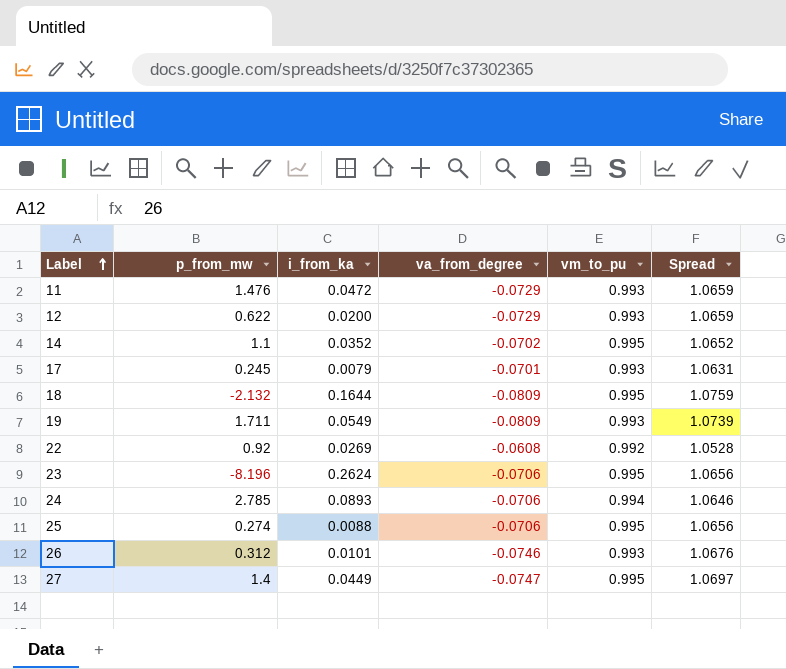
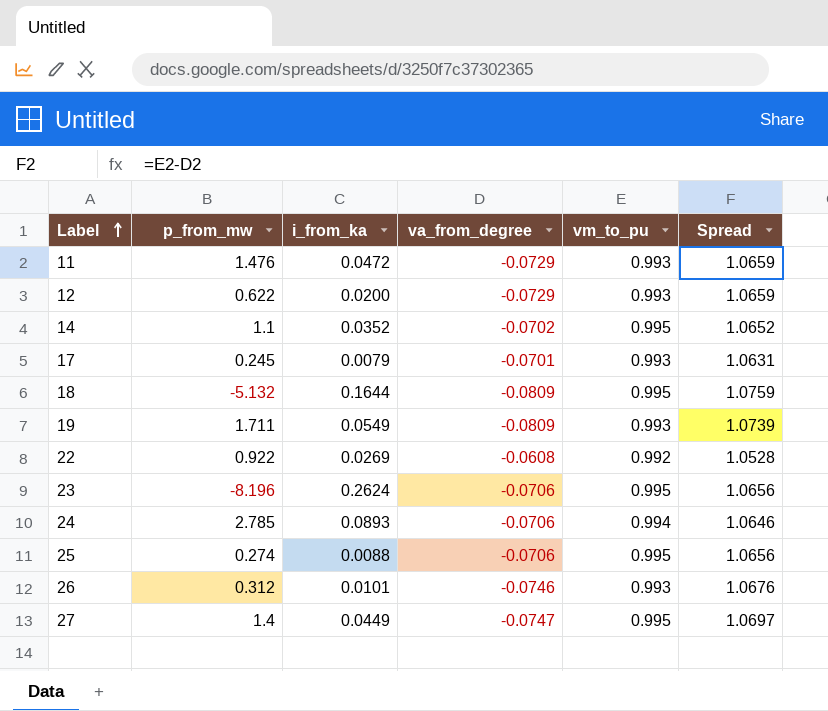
18 | p_from_mw: -2.132 -> -5.132
22 | p_from_mw: 0.92 -> 0.922

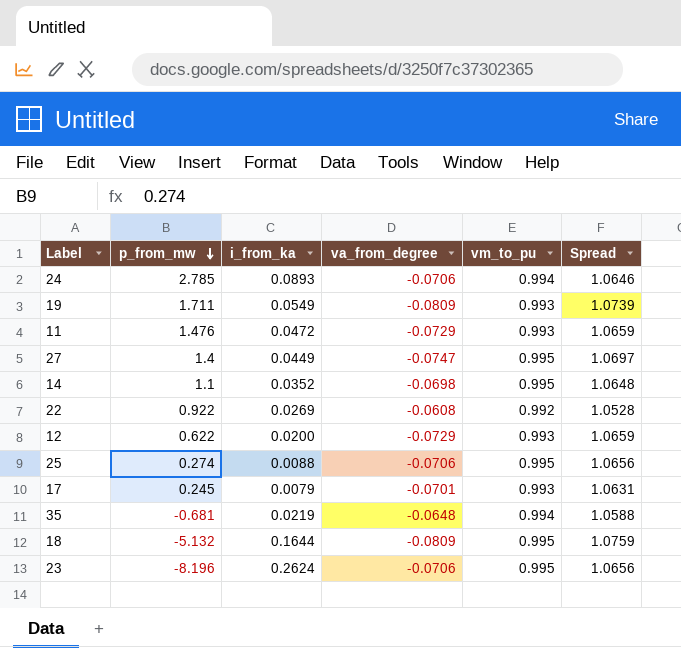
row order: Label ascending -> p_from_mw descending
row 26: 0.312 | 0.0101 | -0.0746 | 0.993 | 1.0676 -> none
14 | va_from_degree: -0.0702 -> -0.0698
14 | Spread: 1.0652 -> 1.0648
row 35: none -> -0.681 | 0.0219 | -0.0648 | 0.994 | 1.0588

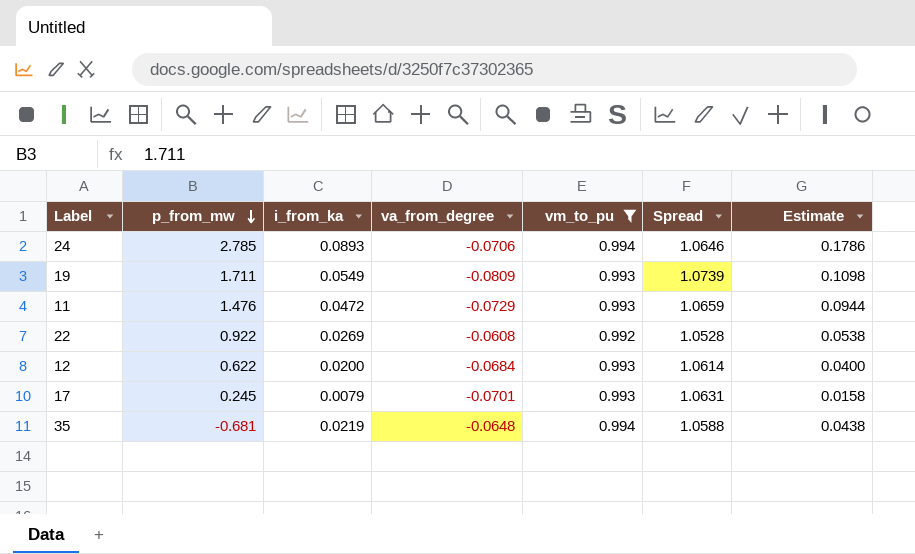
filter: none -> vm_to_pu != 0.995
column Estimate | formula: none -> [i_from_ka] * 2
12 | va_from_degree: -0.0729 -> -0.0684
12 | Spread: 1.0659 -> 1.0614

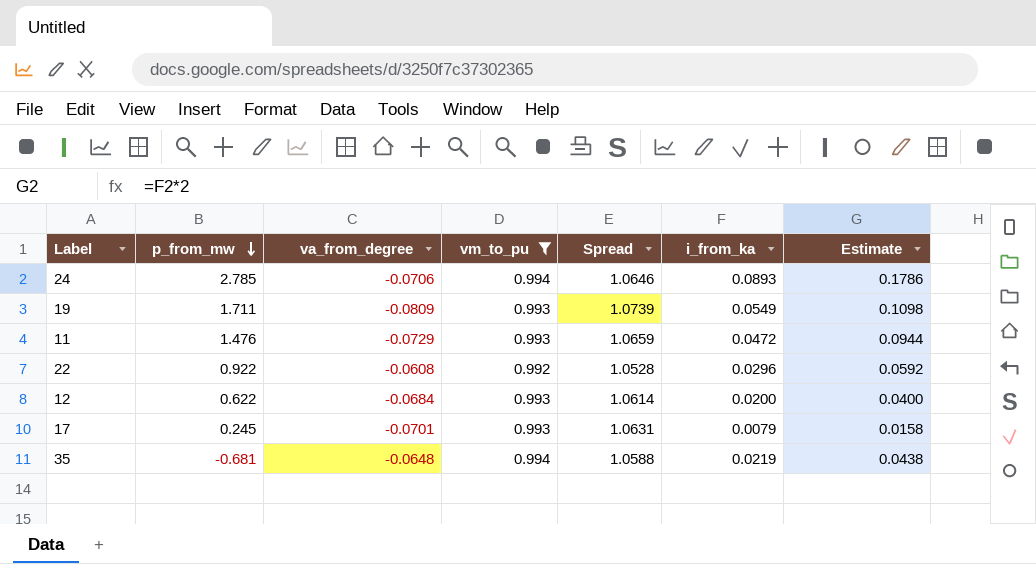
column i_from_ka | position: 3 -> 6
22 | i_from_ka: 0.0269 -> 0.0296
22 | Estimate: 0.0538 -> 0.0592

